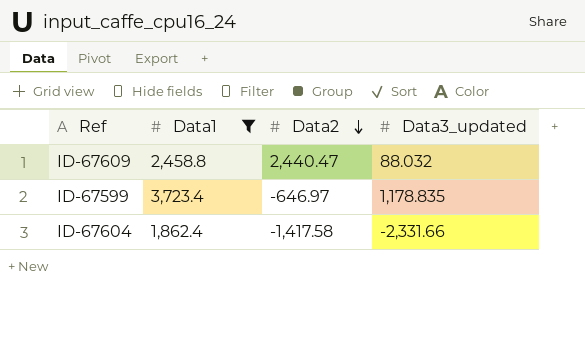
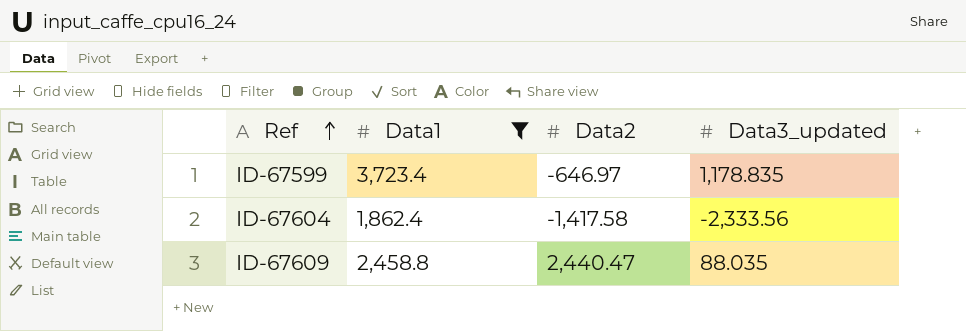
row order: Data2 descending -> Ref ascending
ID-67604 | Data3_updated: -2,331.66 -> -2,333.56
ID-67609 | Data3_updated: 88.032 -> 88.035

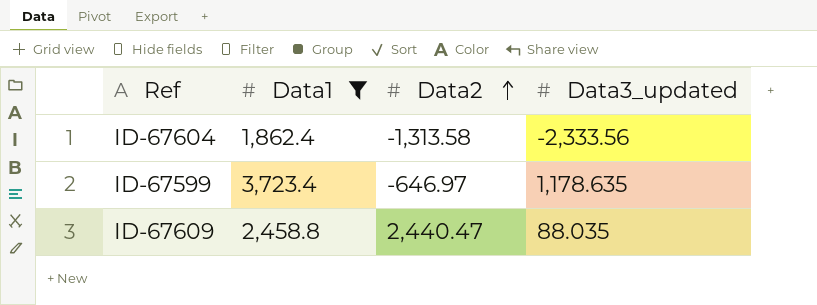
row order: Ref ascending -> Data2 ascending
ID-67604 | Data2: -1,417.58 -> -1,313.58
ID-67599 | Data3_updated: 1,178.835 -> 1,178.635

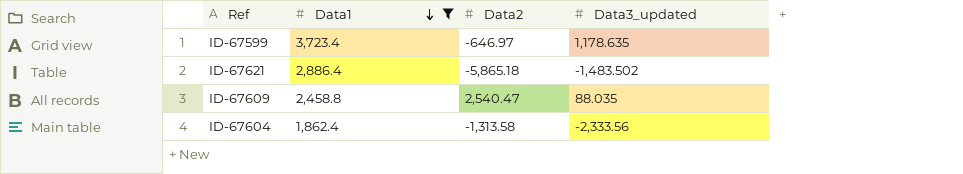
row order: Data2 ascending -> Data1 descending
row ID-67621: none -> 2,886.4 | -5,865.18 | -1,483.502
ID-67609 | Data2: 2,440.47 -> 2,540.47

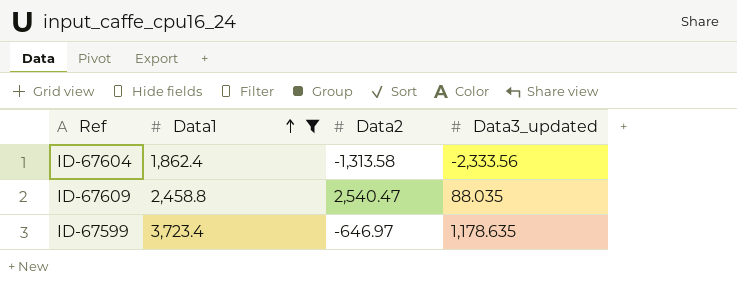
row order: Data1 descending -> Data1 ascending
row ID-67621: 2,886.4 | -5,865.18 | -1,483.502 -> none

